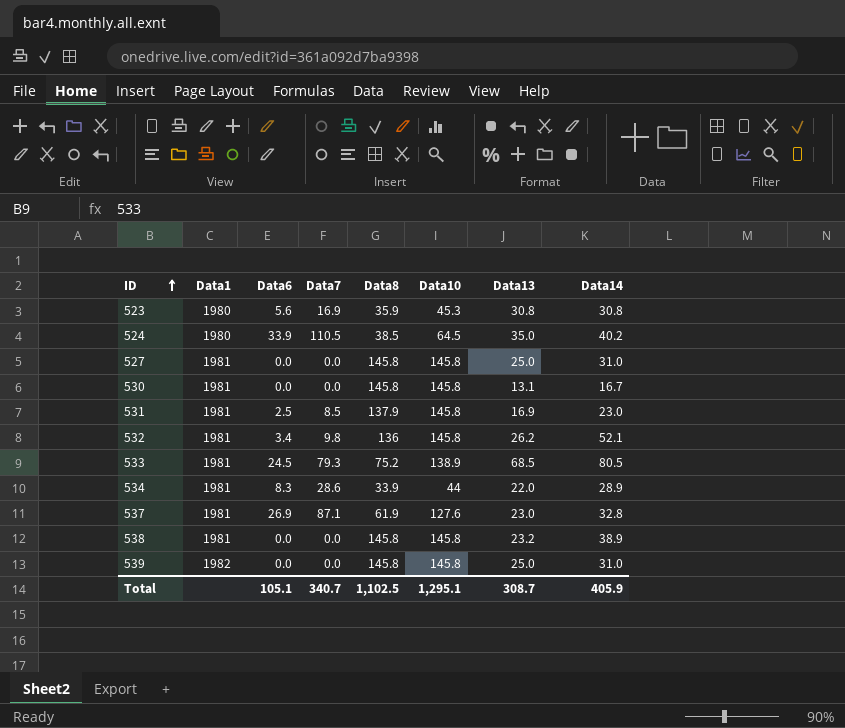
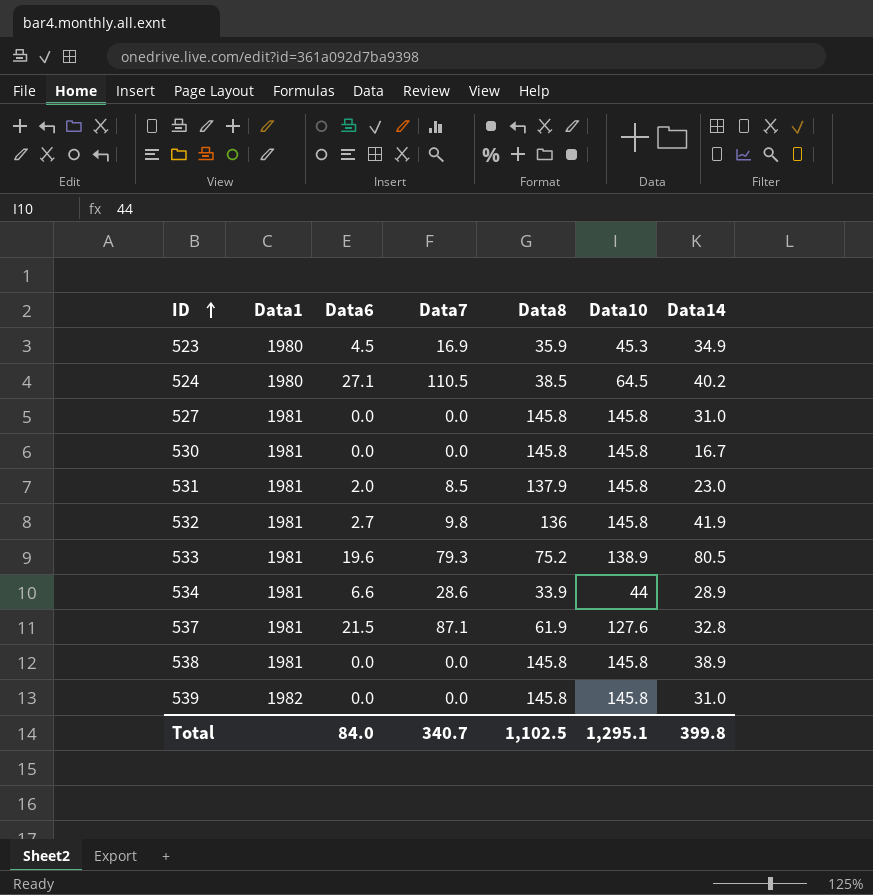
column Data13 | position: 7 -> none
523 | Data6: 5.6 -> 4.5
523 | Data14: 30.8 -> 34.9
524 | Data6: 33.9 -> 27.1
531 | Data6: 2.5 -> 2.0
532 | Data6: 3.4 -> 2.7
532 | Data14: 52.1 -> 41.9
533 | Data6: 24.5 -> 19.6
534 | Data6: 8.3 -> 6.6
537 | Data6: 26.9 -> 21.5
Total | Data6: 105.1 -> 84.0
Total | Data14: 405.9 -> 399.8

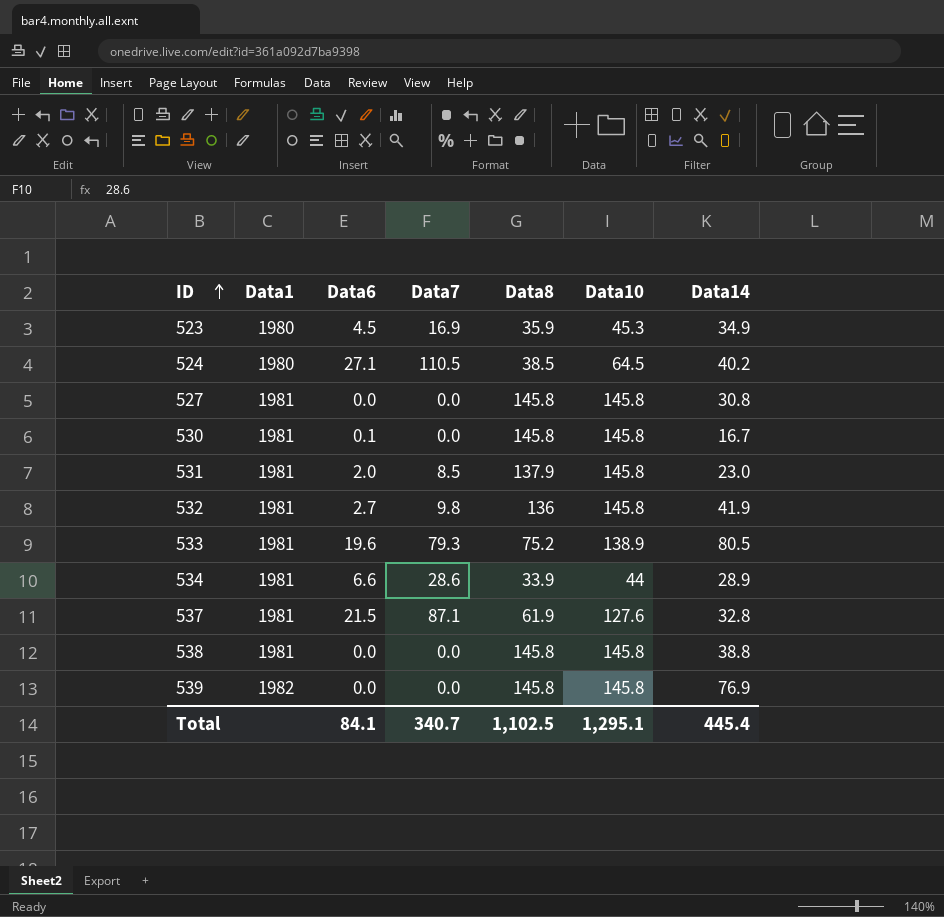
527 | Data14: 31.0 -> 30.8
530 | Data6: 0.0 -> 0.1
538 | Data14: 38.9 -> 38.8
539 | Data14: 31.0 -> 76.9
Total | Data6: 84.0 -> 84.1
Total | Data14: 399.8 -> 445.4

